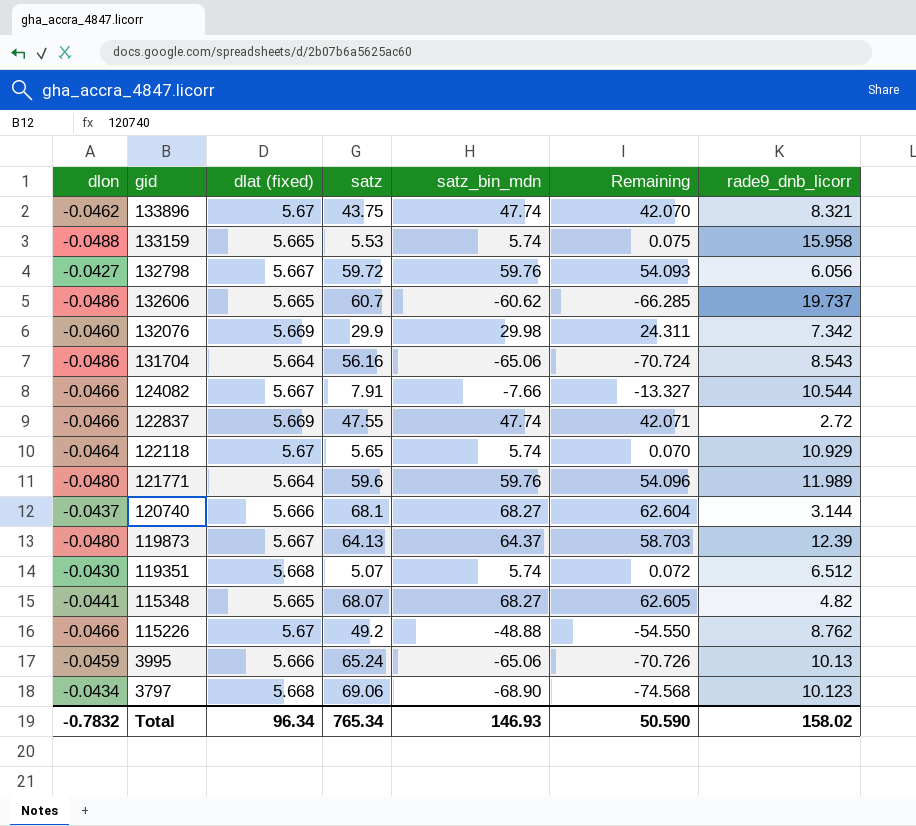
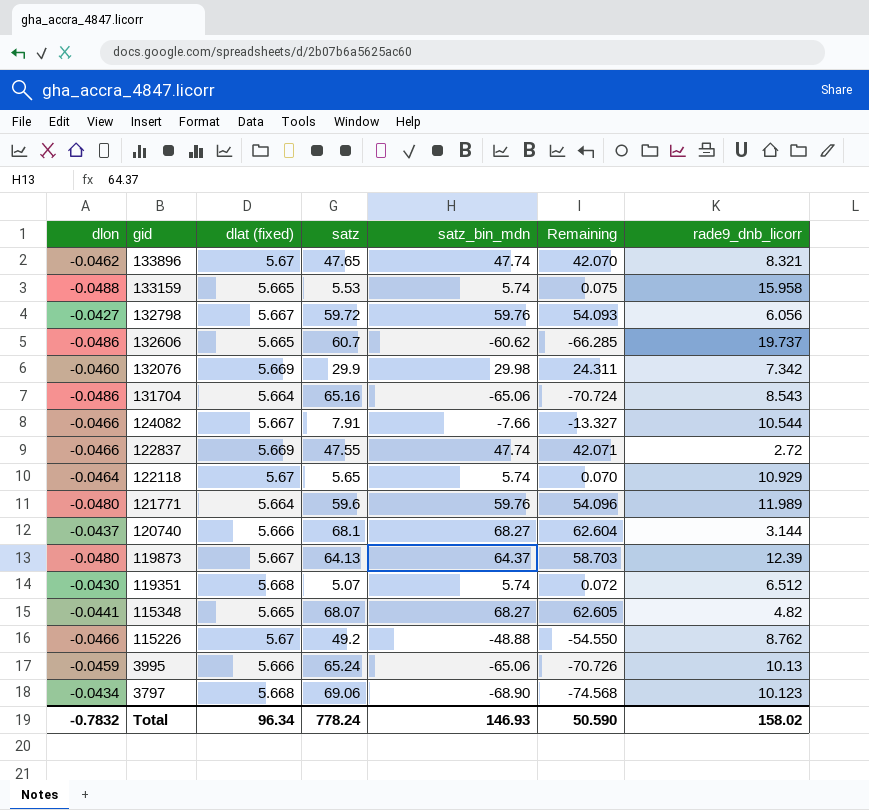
133896 | satz: 43.75 -> 47.65
131704 | satz: 56.16 -> 65.16
Total | satz: 765.34 -> 778.24

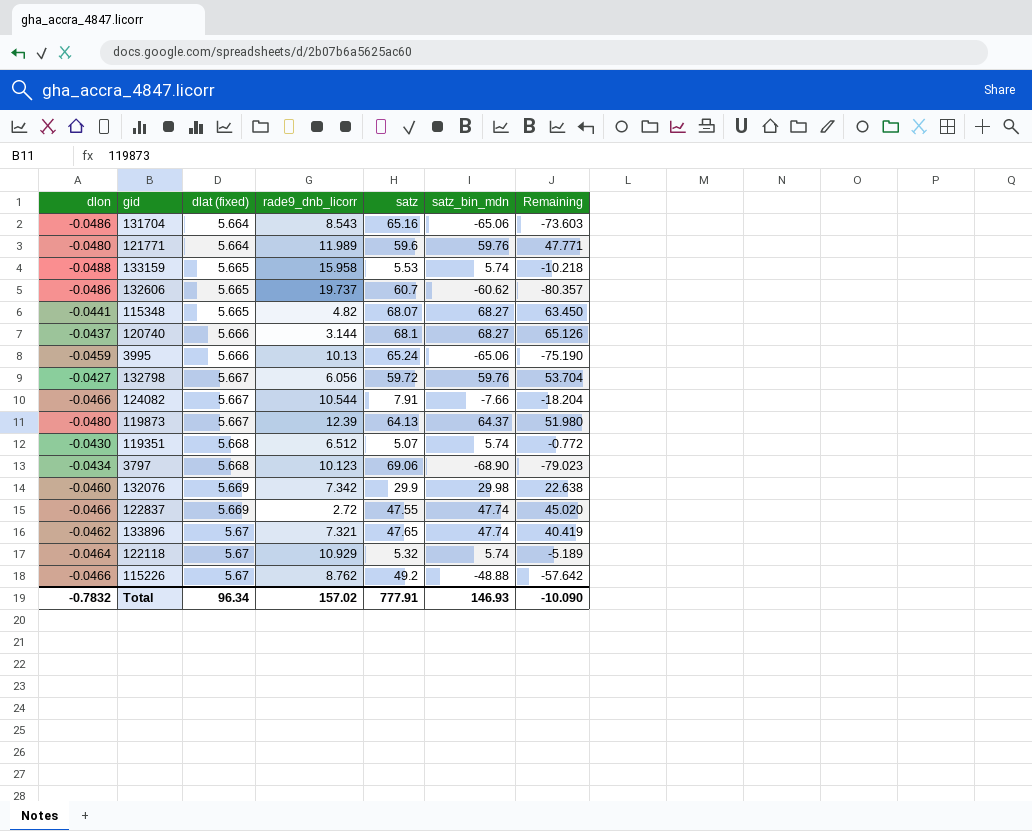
row order: gid descending -> dlat (fixed) ascending
column rade9_dnb_licorr | position: 7 -> 4
column Remaining | formula: [satz_bin_mdn] - [dlat (fixed)] -> [satz_bin_mdn] - [rade9_dnb_licorr]
133896 | rade9_dnb_licorr: 8.321 -> 7.321
122118 | satz: 5.65 -> 5.32
Total | rade9_dnb_licorr: 158.02 -> 157.02
Total | satz: 778.24 -> 777.91
Total | Remaining: 50.590 -> -10.090

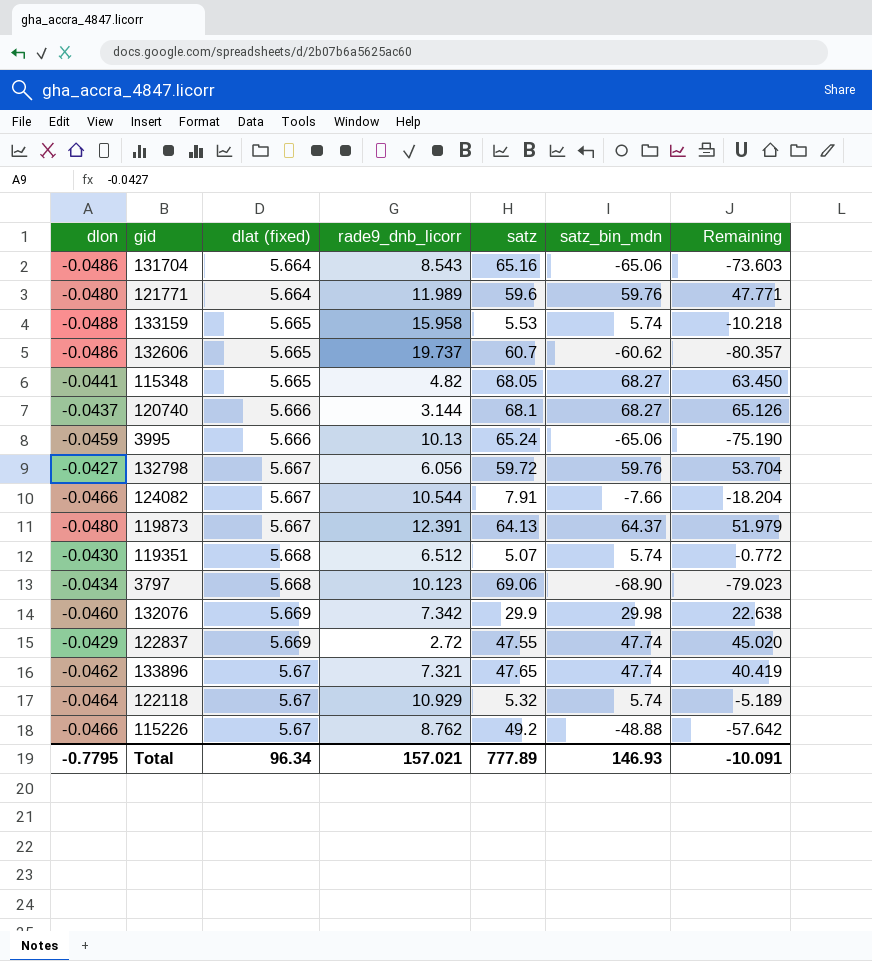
115348 | satz: 68.07 -> 68.05
119873 | rade9_dnb_licorr: 12.39 -> 12.391
119873 | Remaining: 51.980 -> 51.979
122837 | dlon: -0.0466 -> -0.0429
Total | dlon: -0.7832 -> -0.7795
Total | rade9_dnb_licorr: 157.02 -> 157.021
Total | satz: 777.91 -> 777.89
Total | Remaining: -10.090 -> -10.091

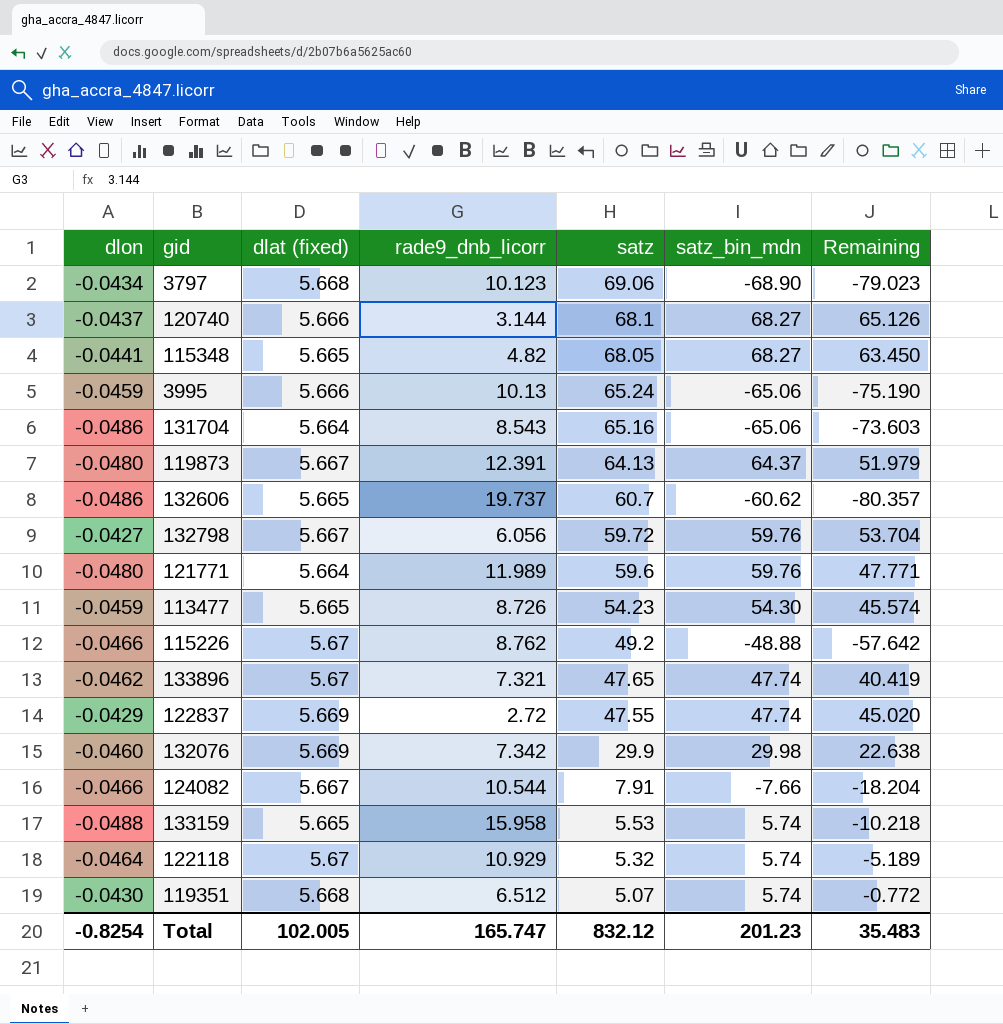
row order: dlat (fixed) ascending -> satz descending
row 113477: none -> -0.0459 | 5.665 | 8.726 | 54.23 | 54.30 | 45.574
Total | dlon: -0.7795 -> -0.8254
Total | dlat (fixed): 96.34 -> 102.005
Total | rade9_dnb_licorr: 157.021 -> 165.747
Total | satz: 777.89 -> 832.12
Total | satz_bin_mdn: 146.93 -> 201.23
Total | Remaining: -10.091 -> 35.483

